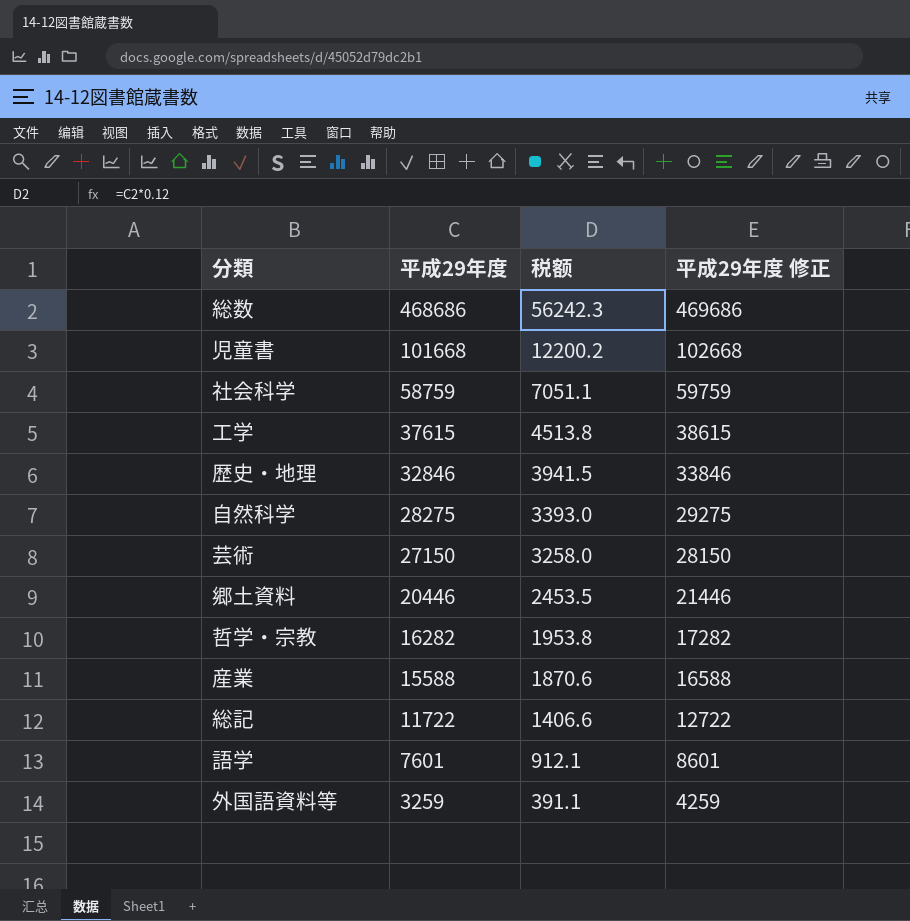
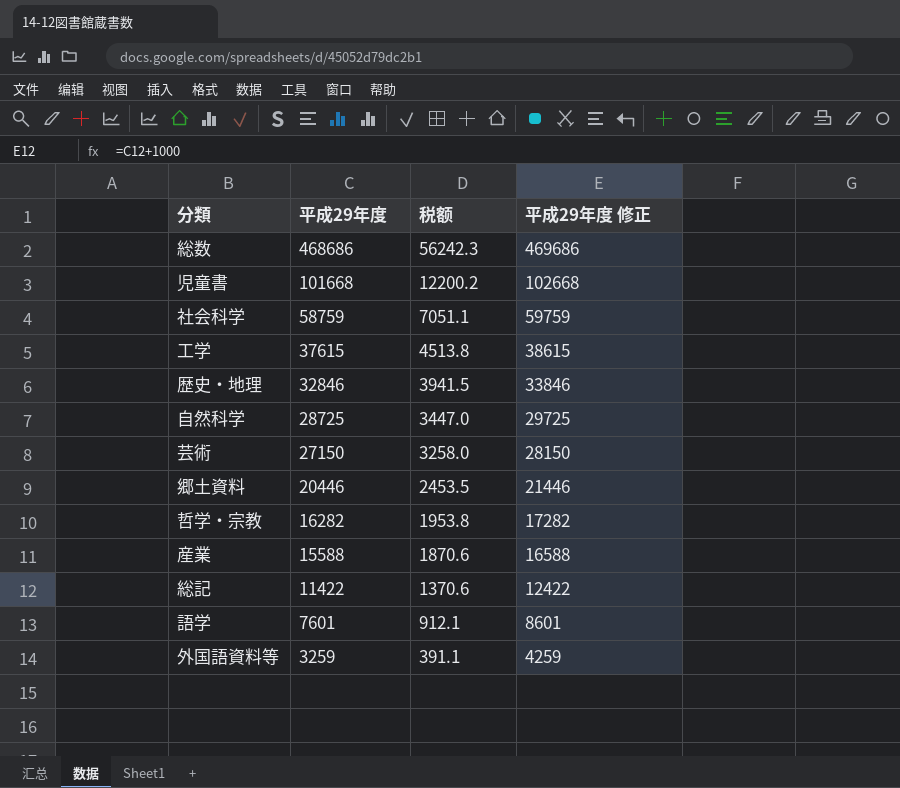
自然科学 | 平成29年度: 28275 -> 28725
自然科学 | 税额: 3393.0 -> 3447.0
自然科学 | 平成29年度 修正: 29275 -> 29725
総記 | 平成29年度: 11722 -> 11422
総記 | 税额: 1406.6 -> 1370.6
総記 | 平成29年度 修正: 12722 -> 12422

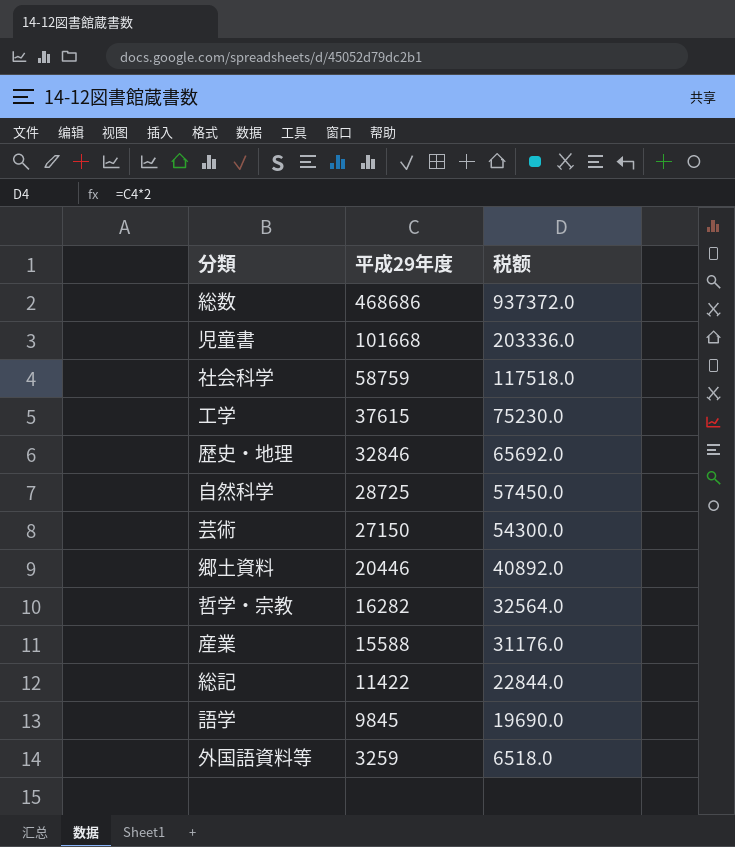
column 平成29年度 修正 | formula: [平成29年度] + 1000 -> none
column 税额 | formula: [平成29年度] * 0.12 -> [平成29年度] * 2
語学 | 平成29年度: 7601 -> 9845

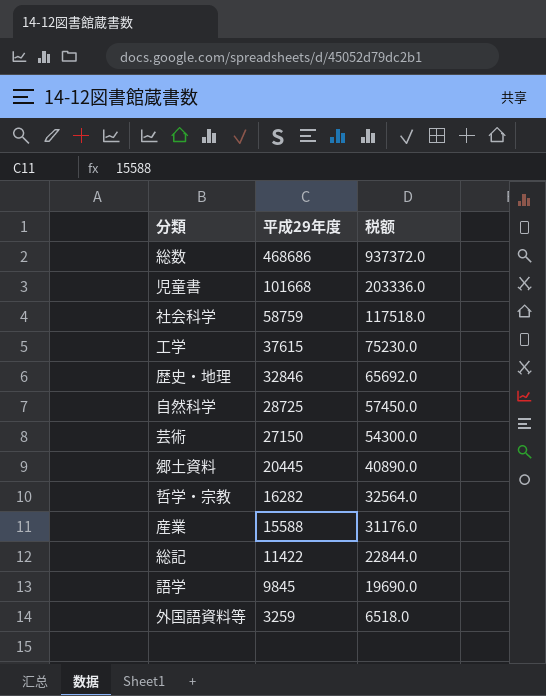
郷土資料 | 平成29年度: 20446 -> 20445
郷土資料 | 税额: 40892.0 -> 40890.0

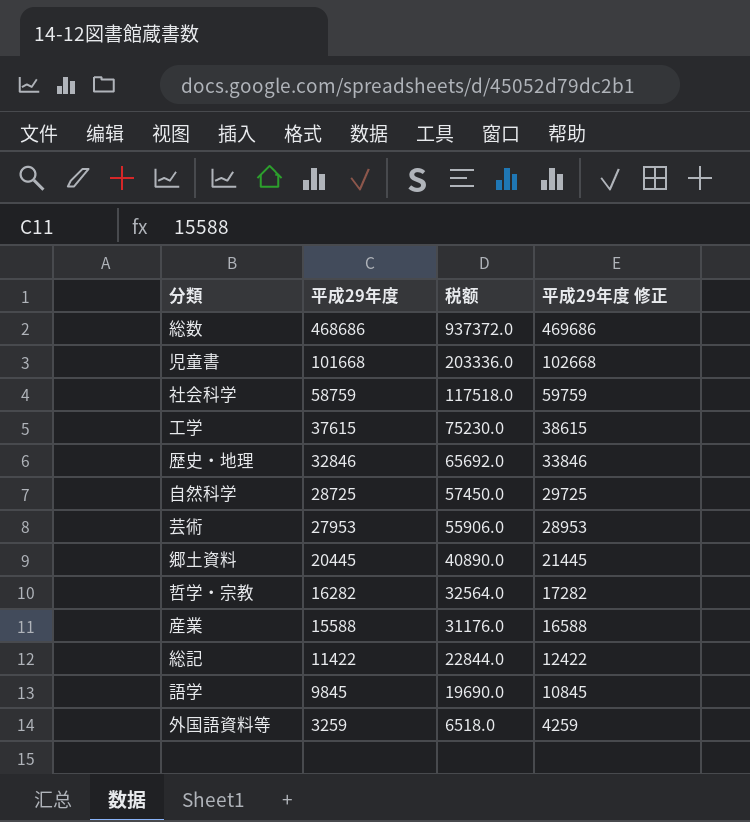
column 平成29年度 修正 | formula: none -> [平成29年度] + 1000
芸術 | 平成29年度: 27150 -> 27953
芸術 | 税额: 54300.0 -> 55906.0

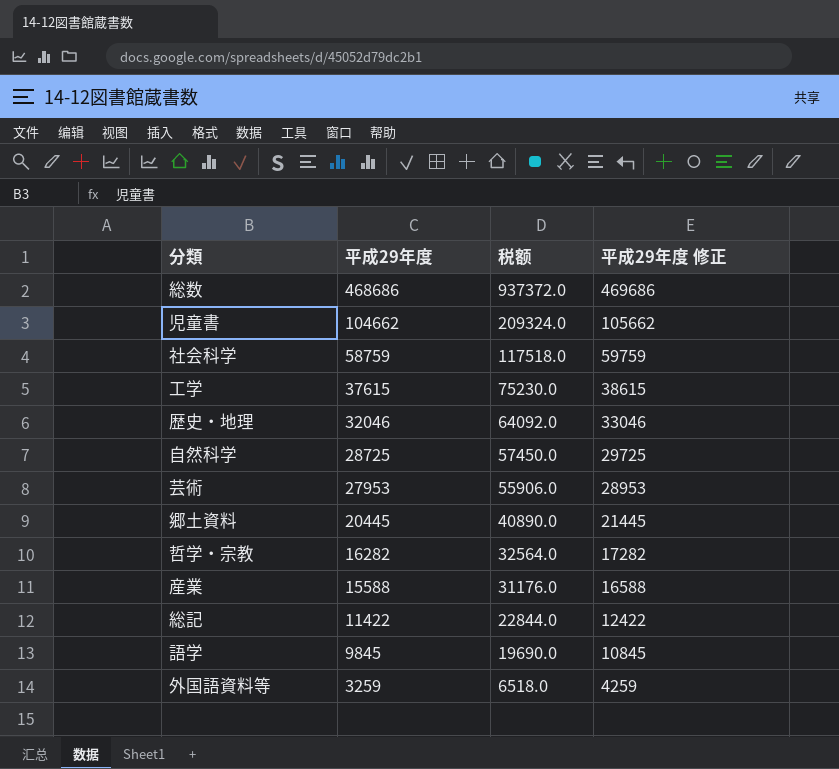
児童書 | 平成29年度: 101668 -> 104662
児童書 | 税额: 203336.0 -> 209324.0
児童書 | 平成29年度 修正: 102668 -> 105662
歴史・地理 | 平成29年度: 32846 -> 32046
歴史・地理 | 税额: 65692.0 -> 64092.0
歴史・地理 | 平成29年度 修正: 33846 -> 33046

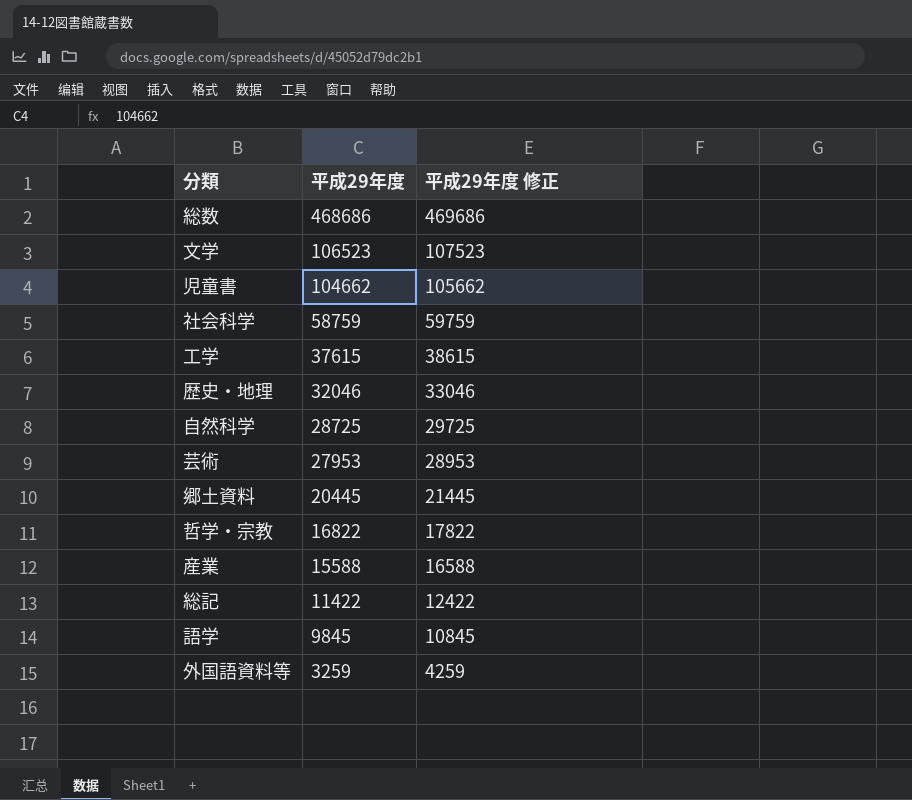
column 税额 | formula: [平成29年度] * 2 -> none
row 文学: none -> 106523 | 107523
哲学・宗教 | 平成29年度: 16282 -> 16822
哲学・宗教 | 平成29年度 修正: 17282 -> 17822

